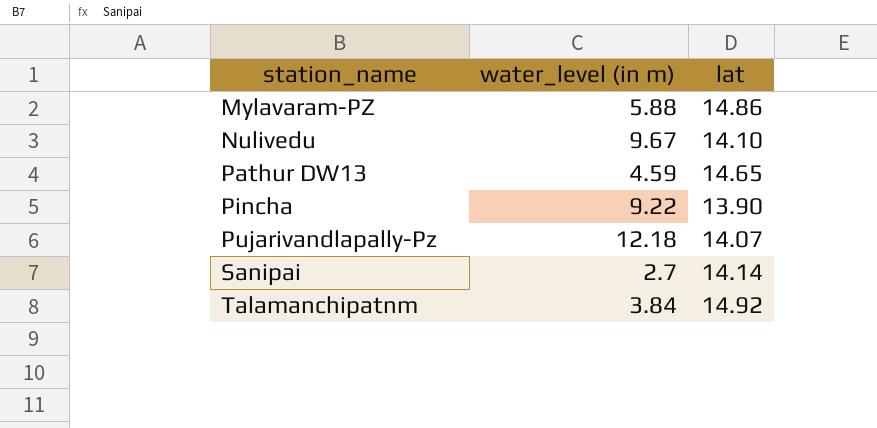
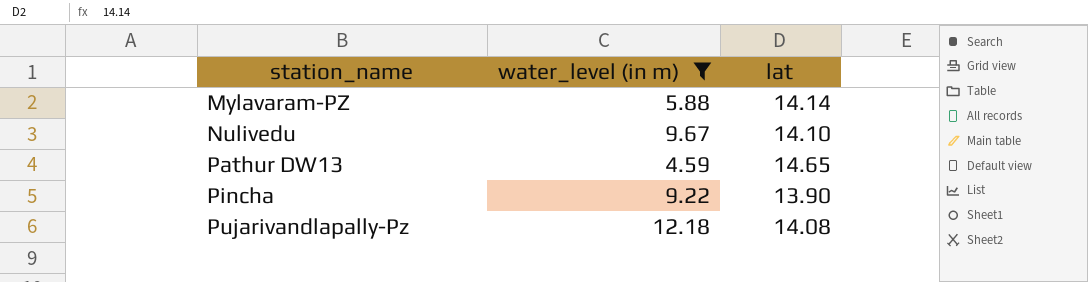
filter: none -> water_level (in m) >= 4.59
Mylavaram-PZ | lat: 14.86 -> 14.14
Pujarivandlapally-Pz | lat: 14.07 -> 14.08

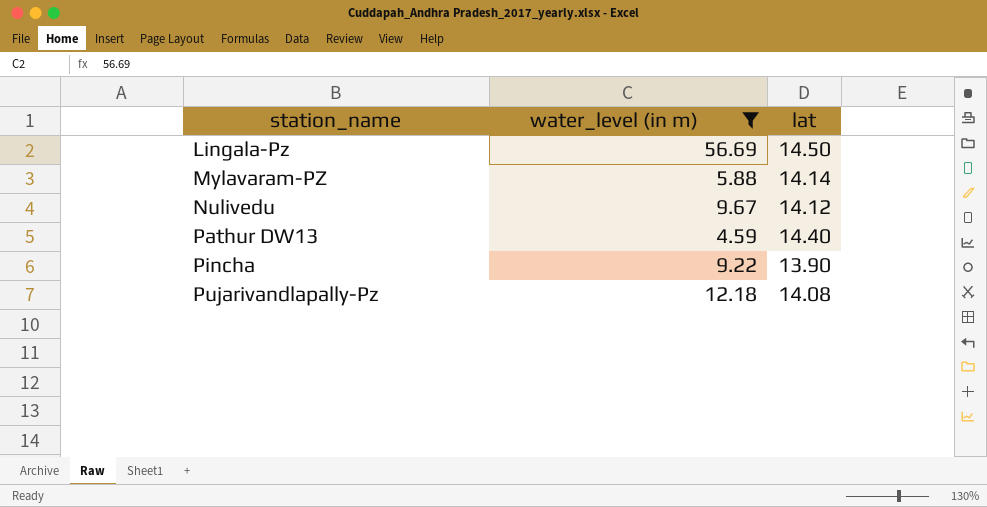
row Lingala-Pz: none -> 56.69 | 14.50
Nulivedu | lat: 14.10 -> 14.12
Pathur DW13 | lat: 14.65 -> 14.40

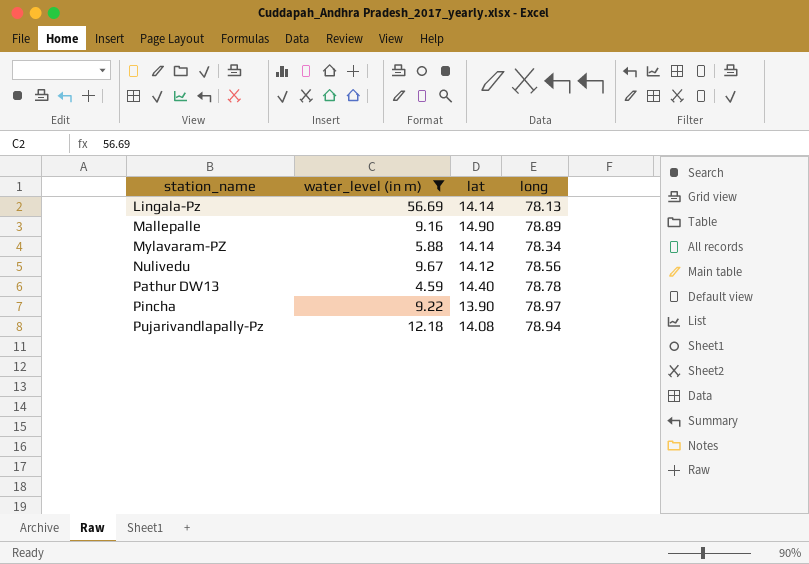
column long | position: none -> 4
Lingala-Pz | lat: 14.50 -> 14.14
row Mallepalle: none -> 9.16 | 14.90 | 78.89

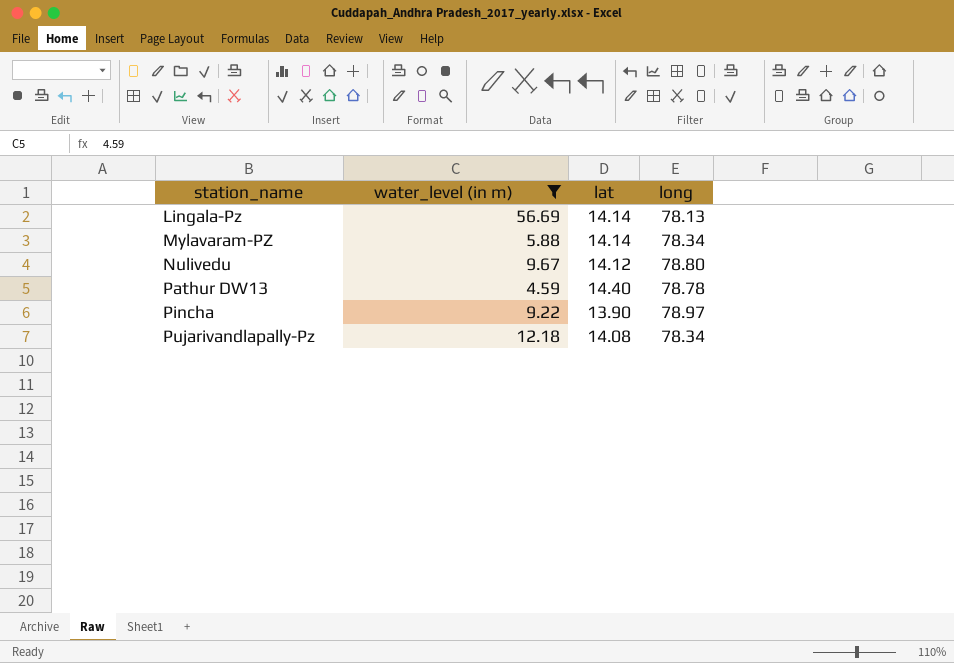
row Mallepalle: 9.16 | 14.90 | 78.89 -> none
Nulivedu | long: 78.56 -> 78.80
Pujarivandlapally-Pz | long: 78.94 -> 78.34

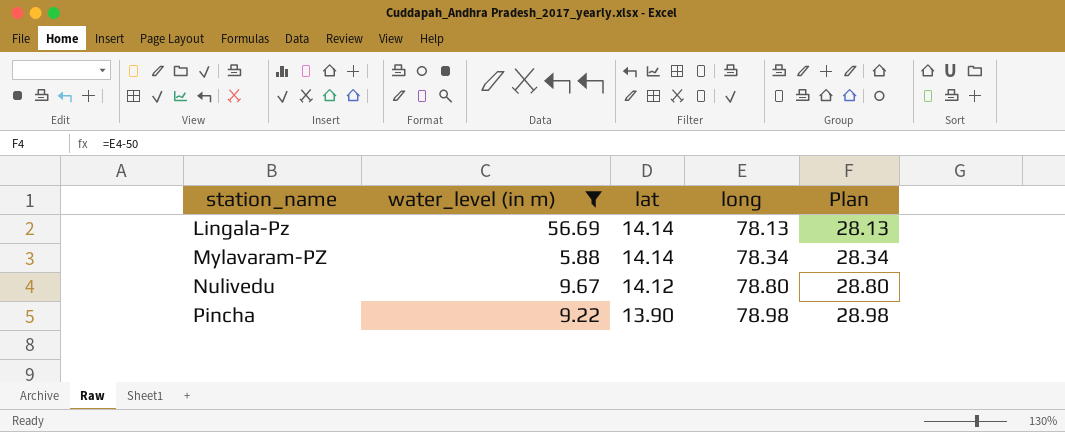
column Plan | formula: none -> [long] - 50
row Pathur DW13: 4.59 | 14.40 | 78.78 -> none
row Pujarivandlapally-Pz: 12.18 | 14.08 | 78.34 -> none
Pincha | long: 78.97 -> 78.98

